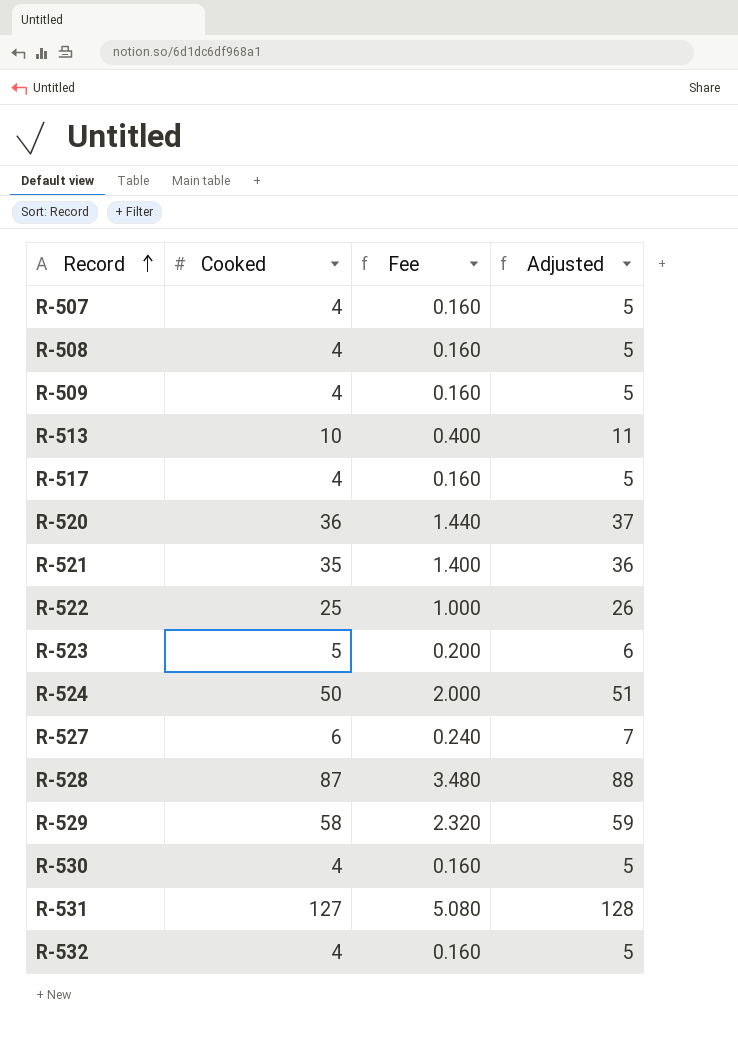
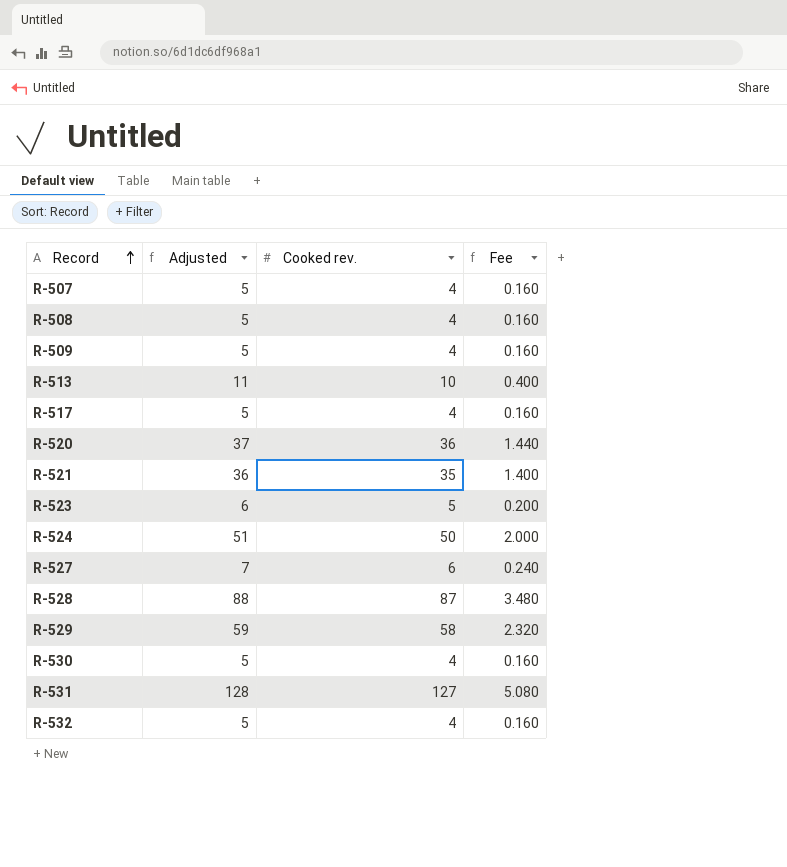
column Adjusted | position: 4 -> 2
column name: Cooked -> Cooked rev.
row R-522: 25 | 1.000 | 26 -> none

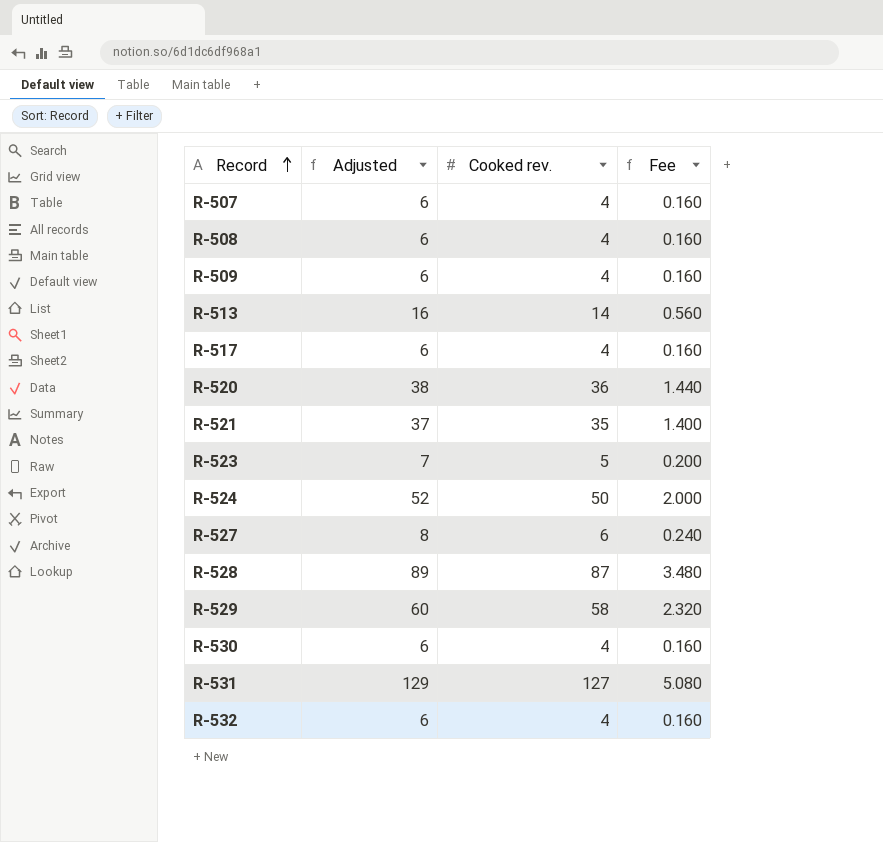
column Adjusted | formula: [Cooked rev.] + 1 -> [Cooked rev.] + 2
R-513 | Cooked rev.: 10 -> 14
R-513 | Fee: 0.400 -> 0.560

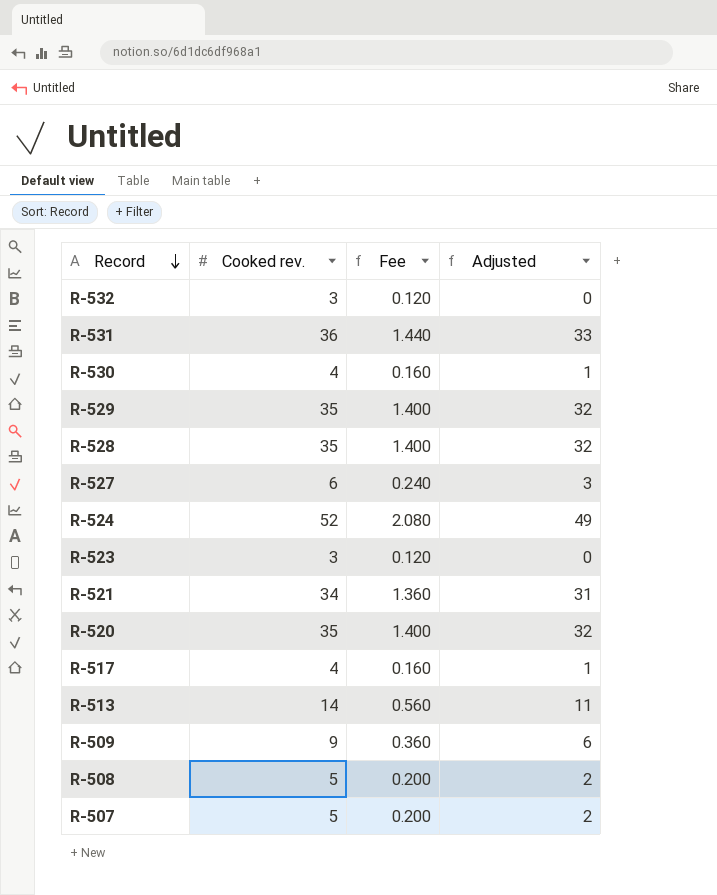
row order: Record ascending -> Record descending
column Adjusted | formula: [Cooked rev.] + 2 -> [Cooked rev.] - 3
column Adjusted | position: 2 -> 4
R-532 | Cooked rev.: 4 -> 3
R-532 | Fee: 0.160 -> 0.120
R-531 | Cooked rev.: 127 -> 36
R-531 | Fee: 5.080 -> 1.440
R-529 | Cooked rev.: 58 -> 35
R-529 | Fee: 2.320 -> 1.400
R-528 | Cooked rev.: 87 -> 35
R-528 | Fee: 3.480 -> 1.400
R-524 | Cooked rev.: 50 -> 52
R-524 | Fee: 2.000 -> 2.080
R-523 | Cooked rev.: 5 -> 3
R-523 | Fee: 0.200 -> 0.120
R-521 | Cooked rev.: 35 -> 34
R-521 | Fee: 1.400 -> 1.360
R-520 | Cooked rev.: 36 -> 35
R-520 | Fee: 1.440 -> 1.400
R-509 | Cooked rev.: 4 -> 9
R-509 | Fee: 0.160 -> 0.360
R-508 | Cooked rev.: 4 -> 5
R-508 | Fee: 0.160 -> 0.200
R-507 | Cooked rev.: 4 -> 5
R-507 | Fee: 0.160 -> 0.200

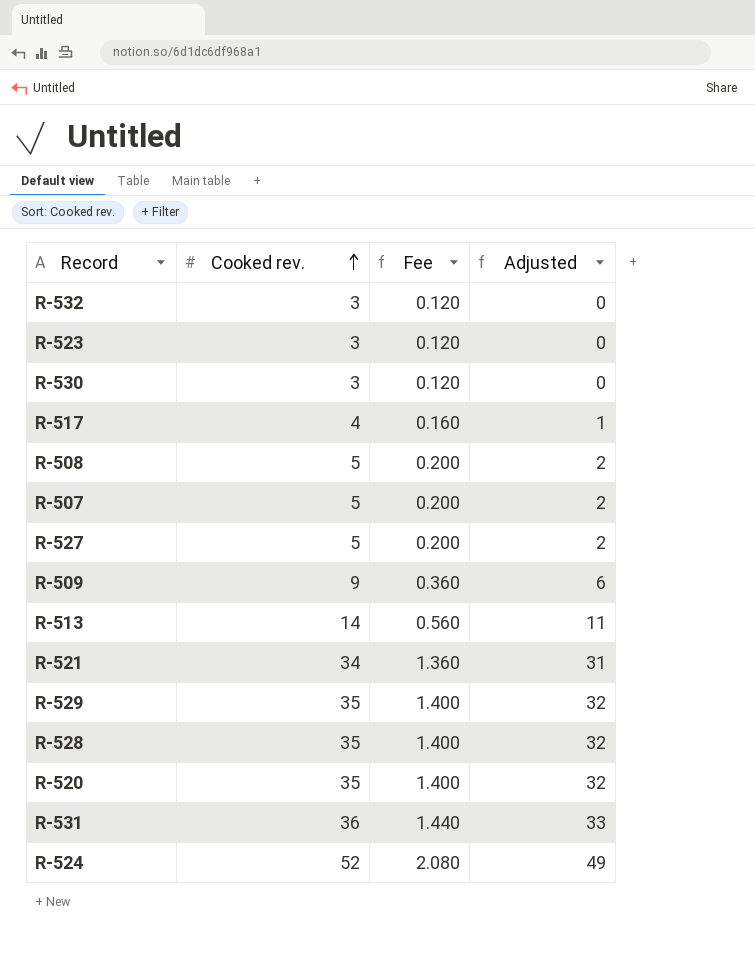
row order: Record descending -> Cooked rev. ascending
R-530 | Cooked rev.: 4 -> 3
R-530 | Fee: 0.160 -> 0.120
R-530 | Adjusted: 1 -> 0
R-527 | Cooked rev.: 6 -> 5
R-527 | Fee: 0.240 -> 0.200
R-527 | Adjusted: 3 -> 2

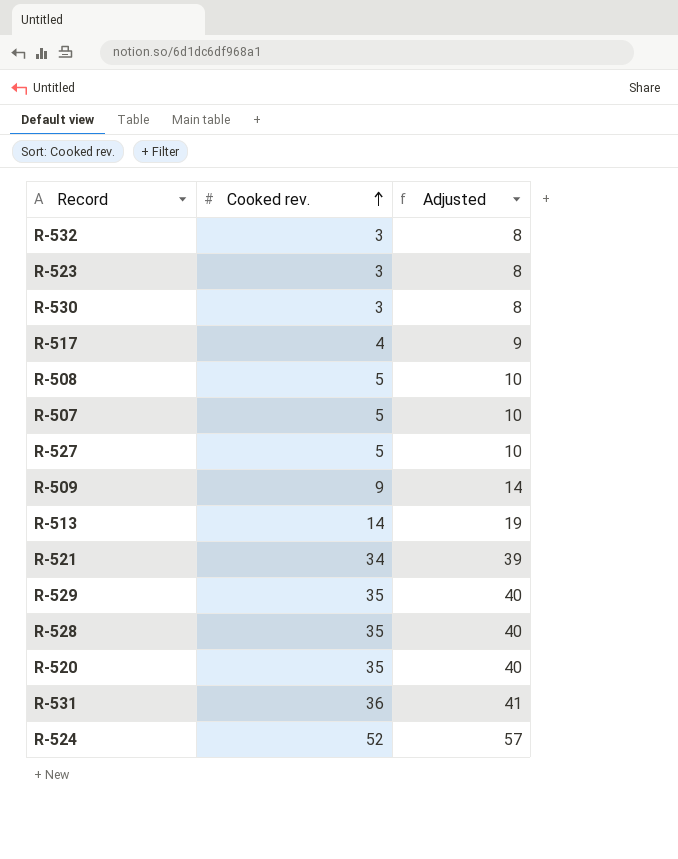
column Fee | formula: [Cooked rev.] * 0.04 -> none
column Adjusted | formula: [Cooked rev.] - 3 -> [Cooked rev.] + 5

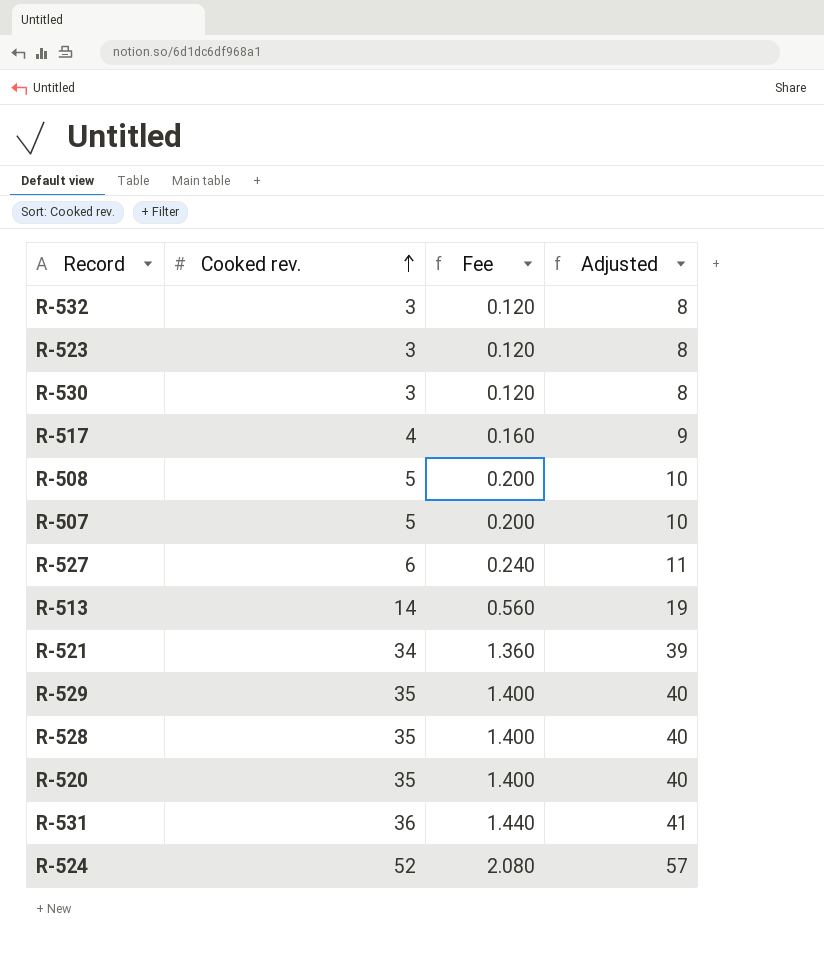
column Fee | formula: none -> [Cooked rev.] * 0.04
row R-509: 9 | 14 -> none
R-527 | Cooked rev.: 5 -> 6
R-527 | Adjusted: 10 -> 11

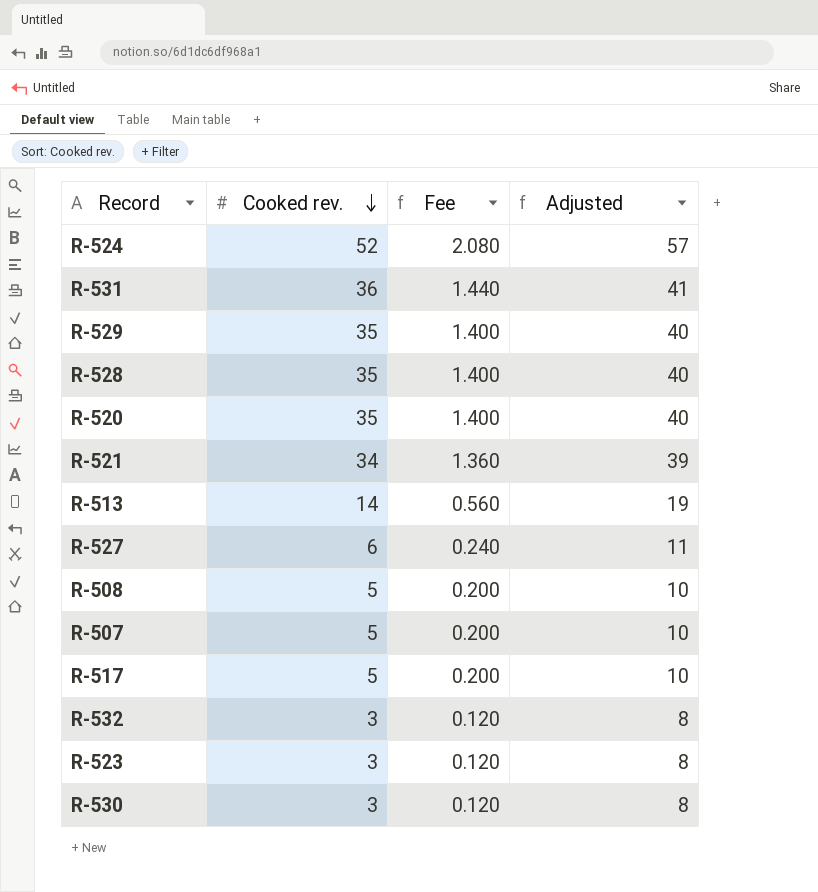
row order: Cooked rev. ascending -> Cooked rev. descending
R-517 | Cooked rev.: 4 -> 5
R-517 | Fee: 0.160 -> 0.200
R-517 | Adjusted: 9 -> 10

